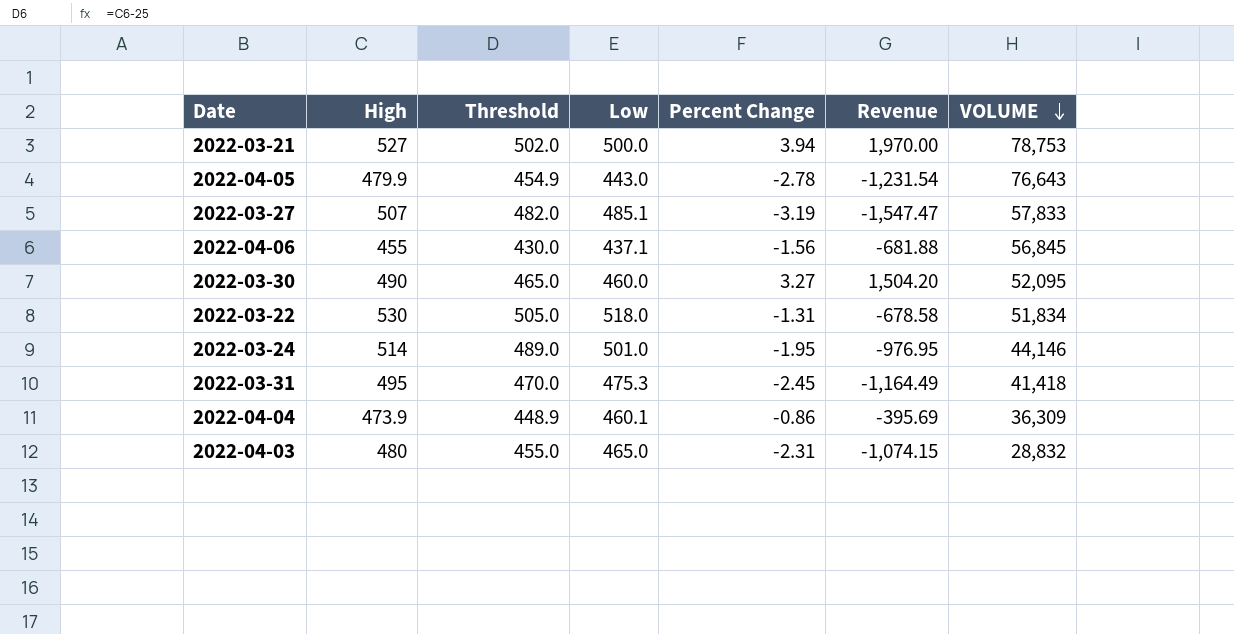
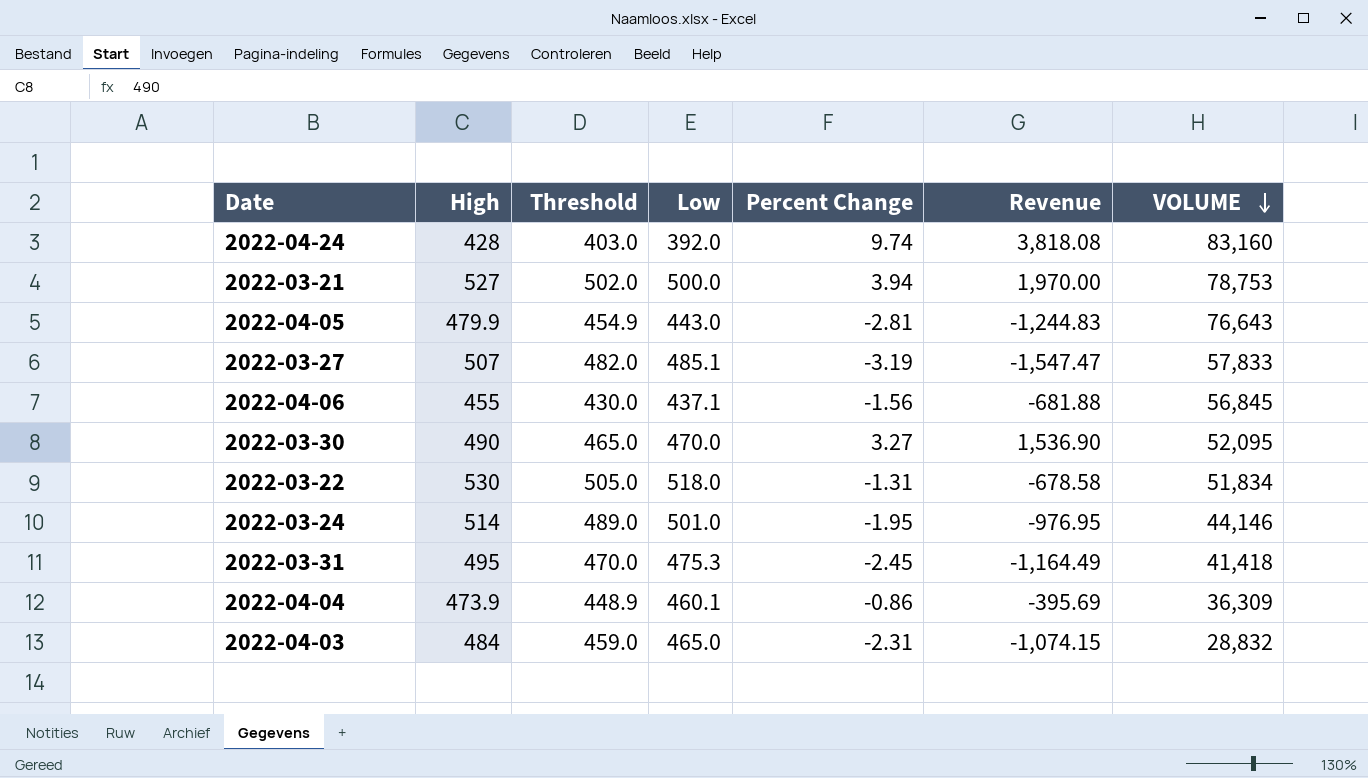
row 2022-04-24: none -> 428 | 403.0 | 392.0 | 9.74 | 3,818.08 | 83,160
2022-04-05 | Percent Change: -2.78 -> -2.81
2022-04-05 | Revenue: -1,231.54 -> -1,244.83
2022-03-30 | Low: 460.0 -> 470.0
2022-03-30 | Revenue: 1,504.20 -> 1,536.90
2022-04-03 | High: 480 -> 484
2022-04-03 | Threshold: 455.0 -> 459.0

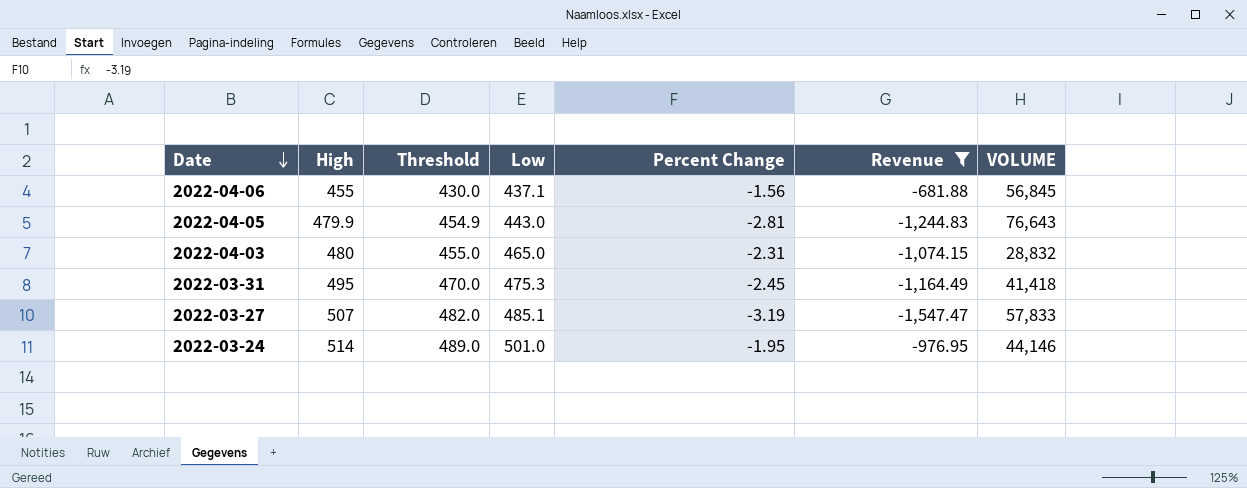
filter: none -> Revenue <= -681.88
row order: VOLUME descending -> Date descending
2022-04-03 | High: 484 -> 480
2022-04-03 | Threshold: 459.0 -> 455.0

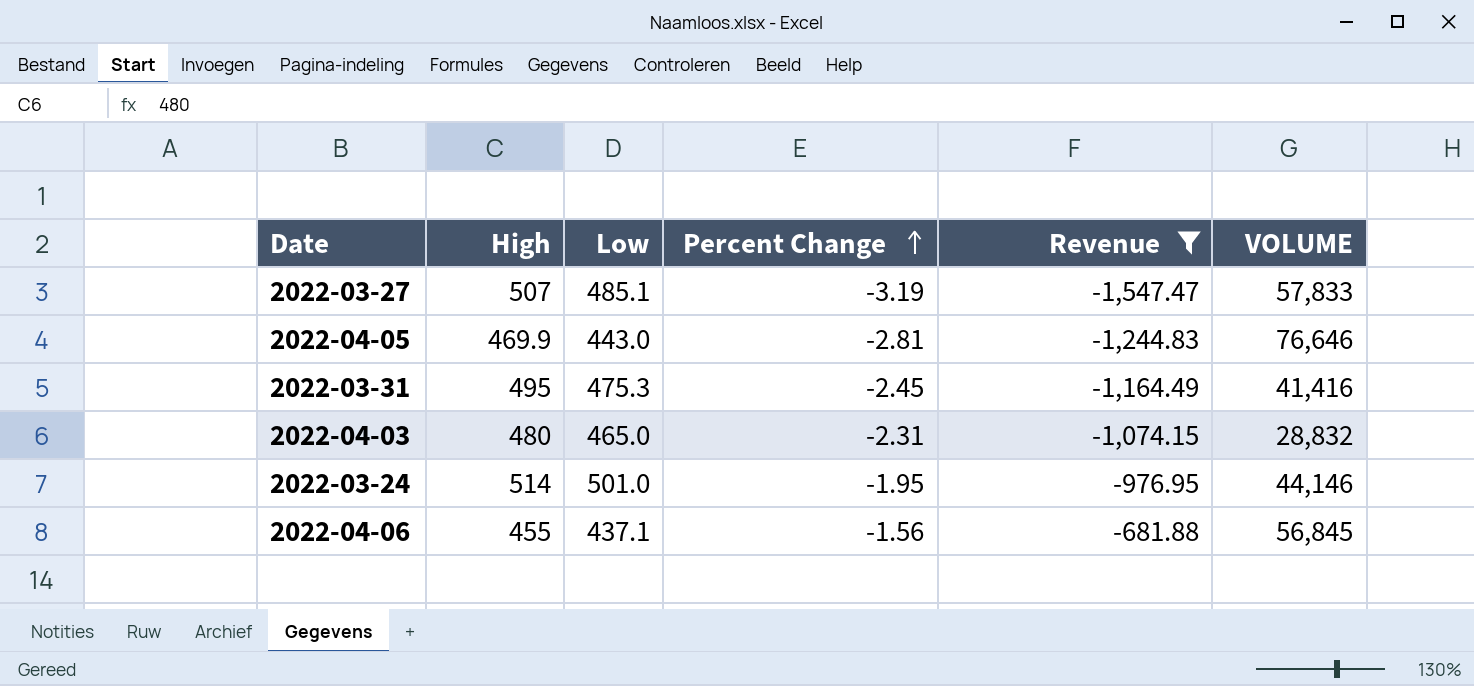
row order: Date descending -> Percent Change ascending
column Threshold | formula: [High] - 25 -> none
2022-04-05 | High: 479.9 -> 469.9
2022-04-05 | VOLUME: 76,643 -> 76,646
2022-03-31 | VOLUME: 41,418 -> 41,416

